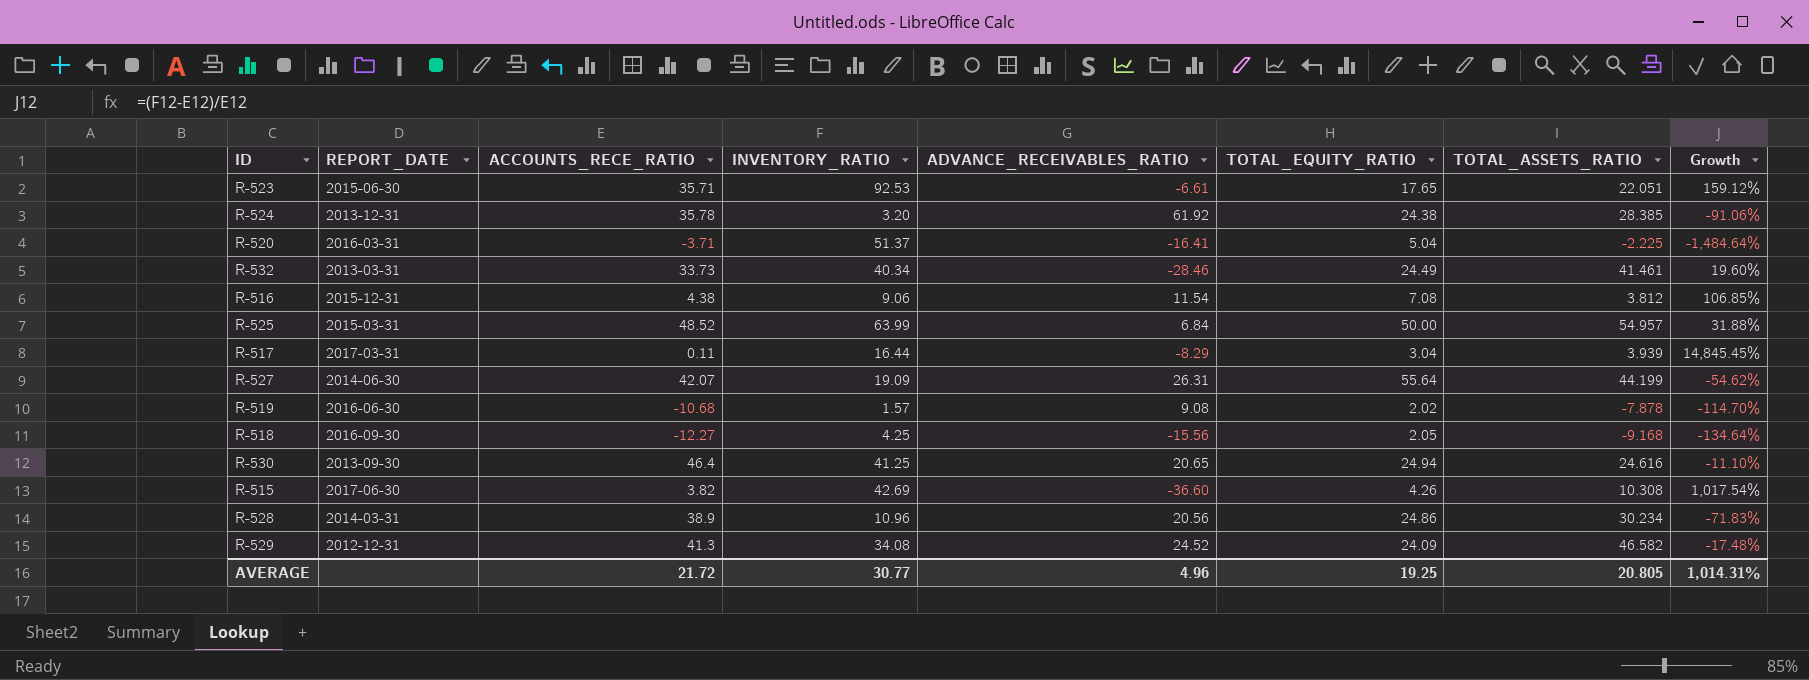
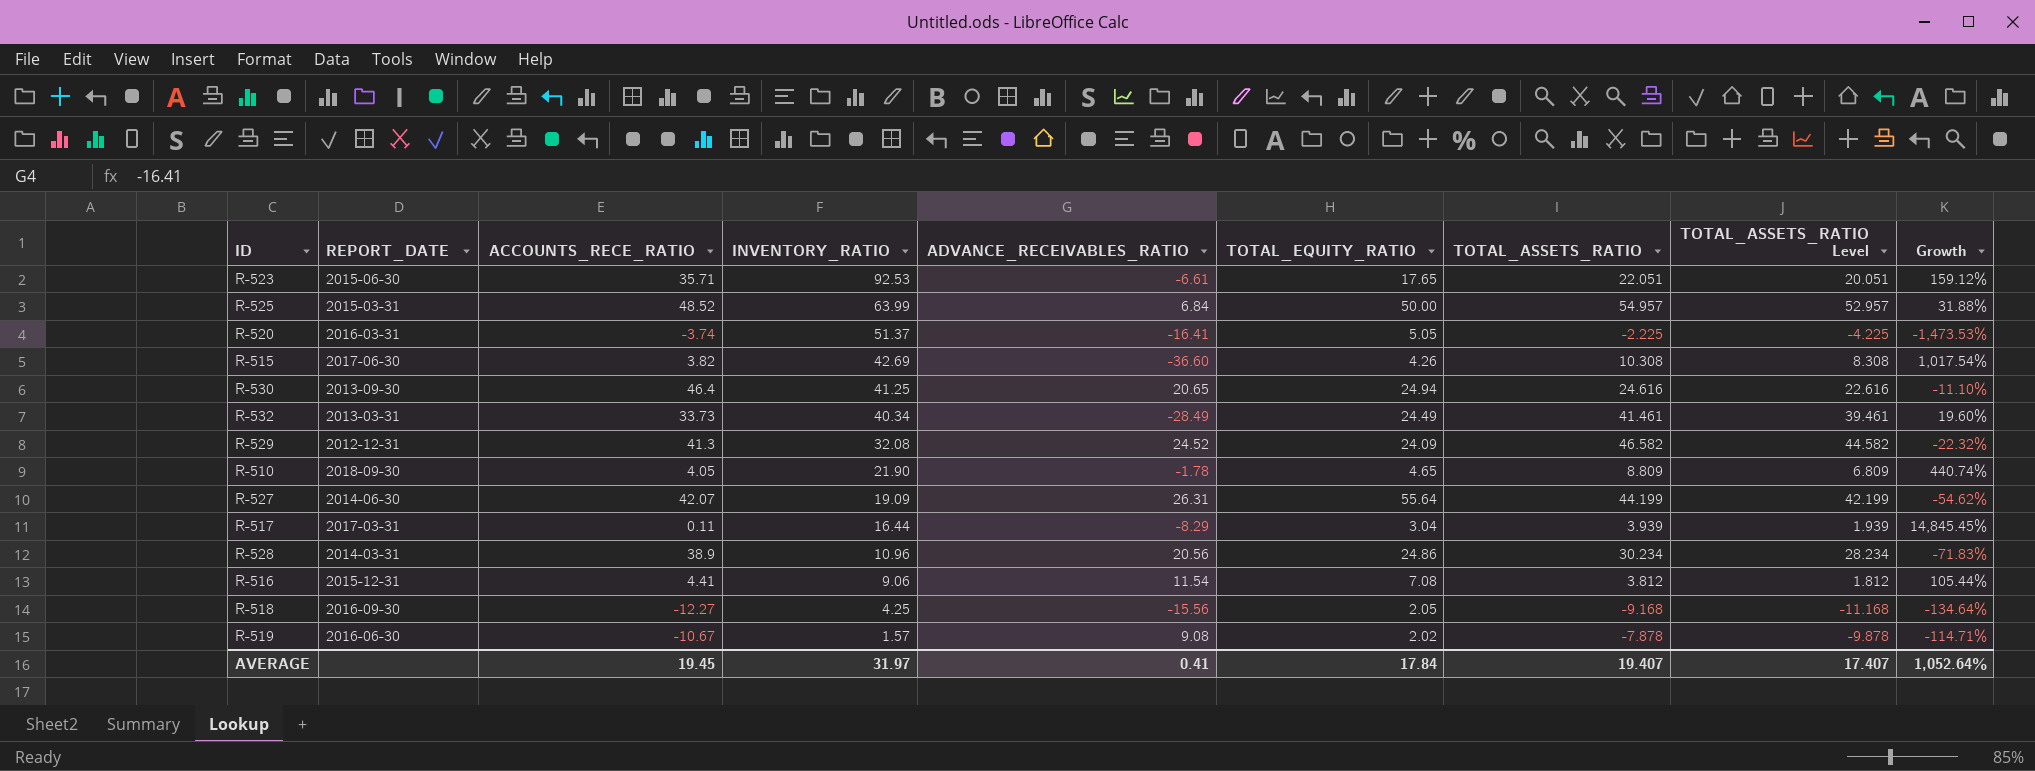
row order: none -> INVENTORY_RATIO descending
column TOTAL_ASSETS_RATIO Level | formula: none -> [TOTAL_ASSETS_RATIO] - 2
row R-524: 2013-12-31 | 35.78 | 3.20 | 61.92 | 24.38 | 28.385 | -91.06% -> none
R-520 | ACCOUNTS_RECE_RATIO: -3.71 -> -3.74
R-520 | TOTAL_EQUITY_RATIO: 5.04 -> 5.05
R-520 | Growth: -1,484.64% -> -1,473.53%
R-532 | ADVANCE_RECEIVABLES_RATIO: -28.46 -> -28.49
R-529 | INVENTORY_RATIO: 34.08 -> 32.08
R-529 | Growth: -17.48% -> -22.32%
row R-510: none -> 2018-09-30 | 4.05 | 21.90 | -1.78 | 4.65 | 8.809 | 6.809 | 440.74%
R-516 | ACCOUNTS_RECE_RATIO: 4.38 -> 4.41
R-516 | Growth: 106.85% -> 105.44%
R-519 | ACCOUNTS_RECE_RATIO: -10.68 -> -10.67
R-519 | Growth: -114.70% -> -114.71%
AVERAGE | ACCOUNTS_RECE_RATIO: 21.72 -> 19.45
AVERAGE | INVENTORY_RATIO: 30.77 -> 31.97
AVERAGE | ADVANCE_RECEIVABLES_RATIO: 4.96 -> 0.41
AVERAGE | TOTAL_EQUITY_RATIO: 19.25 -> 17.84
AVERAGE | TOTAL_ASSETS_RATIO: 20.805 -> 19.407
AVERAGE | Growth: 1,014.31% -> 1,052.64%

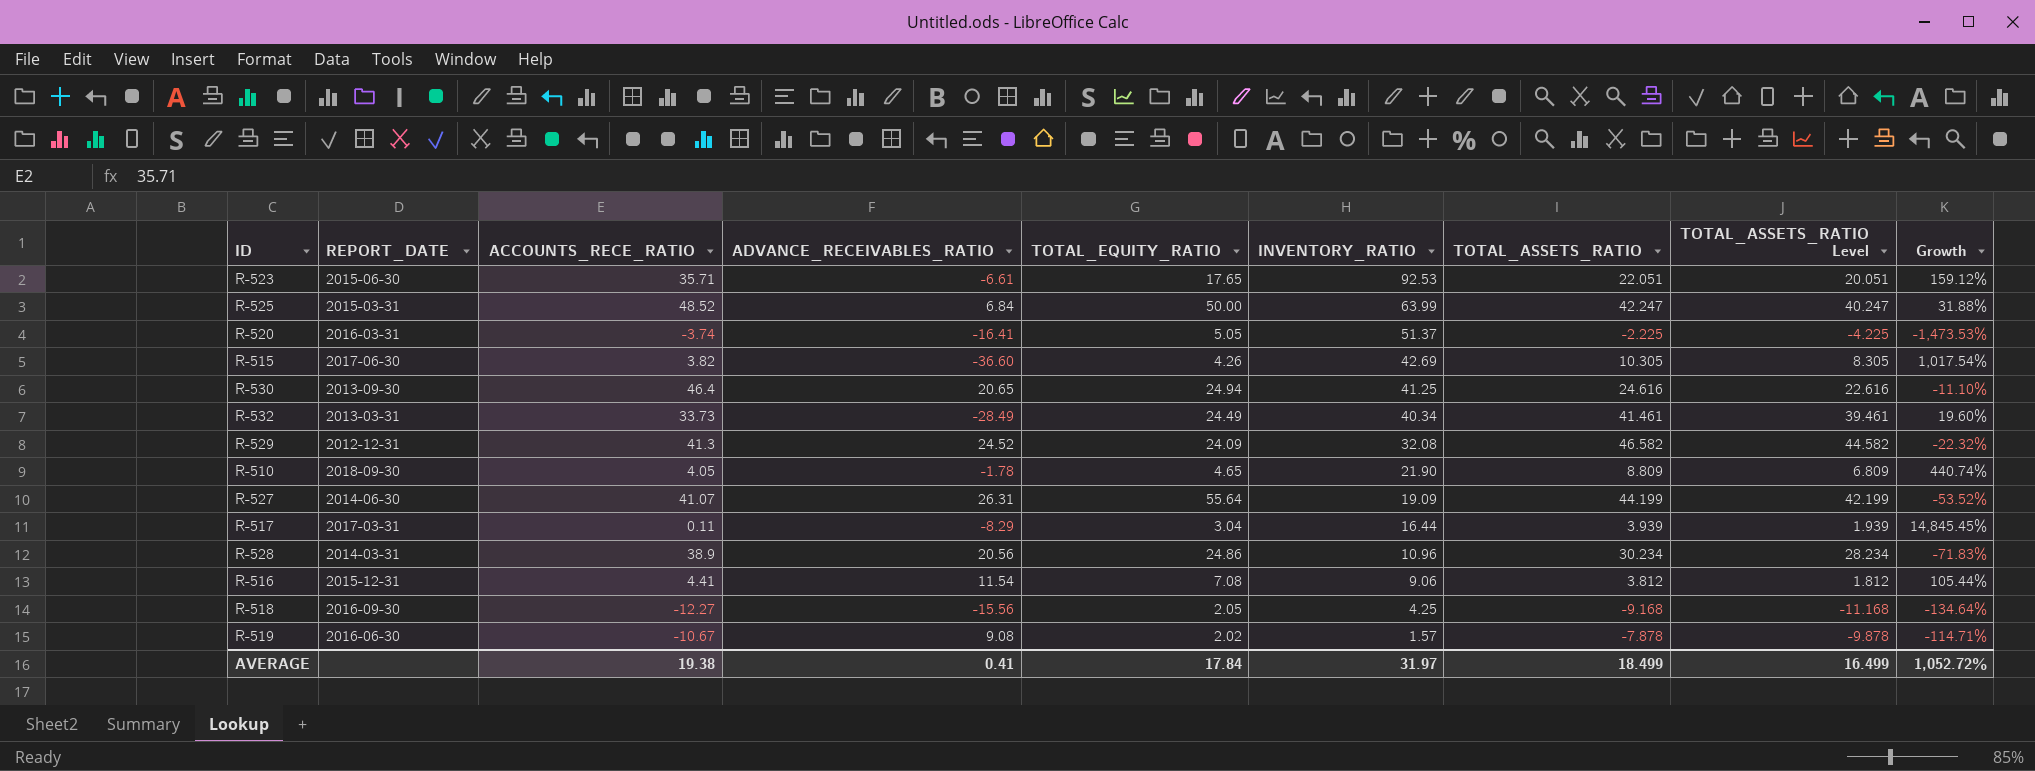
column INVENTORY_RATIO | position: 4 -> 6
R-525 | TOTAL_ASSETS_RATIO: 54.957 -> 42.247
R-525 | TOTAL_ASSETS_RATIO Level: 52.957 -> 40.247
R-515 | TOTAL_ASSETS_RATIO: 10.308 -> 10.305
R-515 | TOTAL_ASSETS_RATIO Level: 8.308 -> 8.305
R-527 | ACCOUNTS_RECE_RATIO: 42.07 -> 41.07
R-527 | Growth: -54.62% -> -53.52%
AVERAGE | ACCOUNTS_RECE_RATIO: 19.45 -> 19.38
AVERAGE | TOTAL_ASSETS_RATIO: 19.407 -> 18.499
AVERAGE | TOTAL_ASSETS_RATIO Level: 17.407 -> 16.499
AVERAGE | Growth: 1,052.64% -> 1,052.72%

